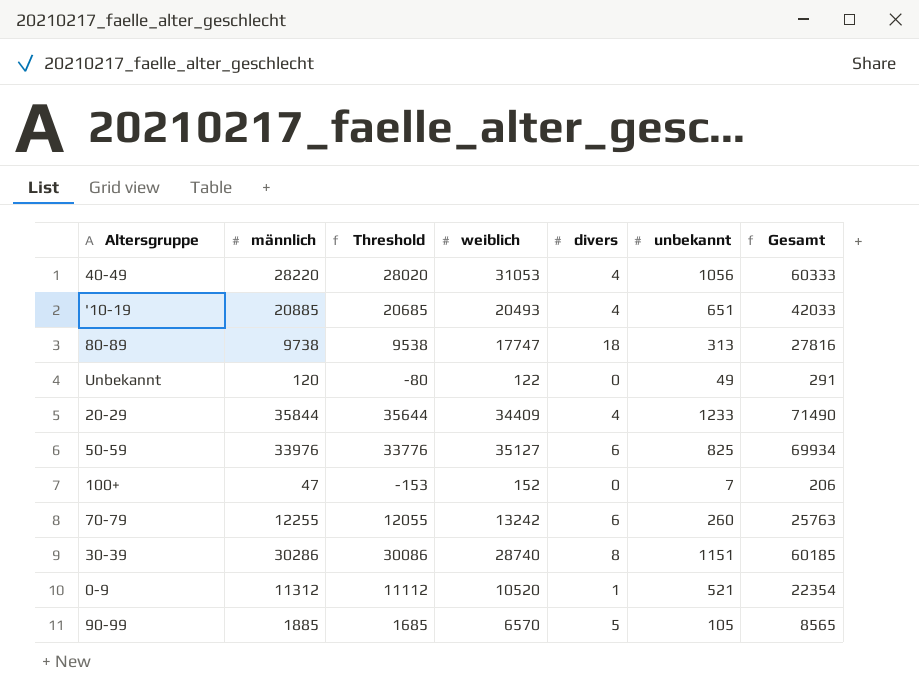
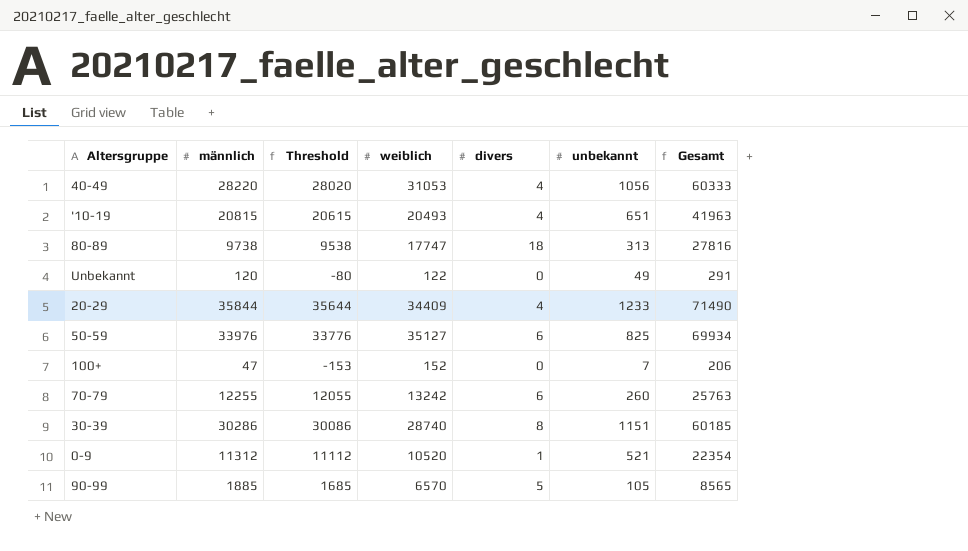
'10-19 | männlich: 20885 -> 20815
'10-19 | Threshold: 20685 -> 20615
'10-19 | Gesamt: 42033 -> 41963

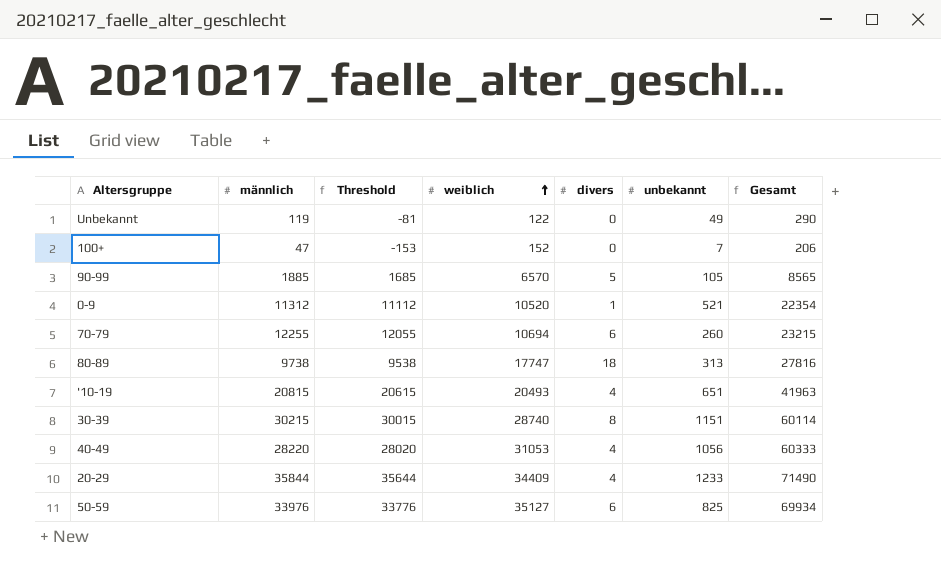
row order: none -> weiblich ascending
Unbekannt | männlich: 120 -> 119
Unbekannt | Threshold: -80 -> -81
Unbekannt | Gesamt: 291 -> 290
70-79 | weiblich: 13242 -> 10694
70-79 | Gesamt: 25763 -> 23215
30-39 | männlich: 30286 -> 30215
30-39 | Threshold: 30086 -> 30015
30-39 | Gesamt: 60185 -> 60114

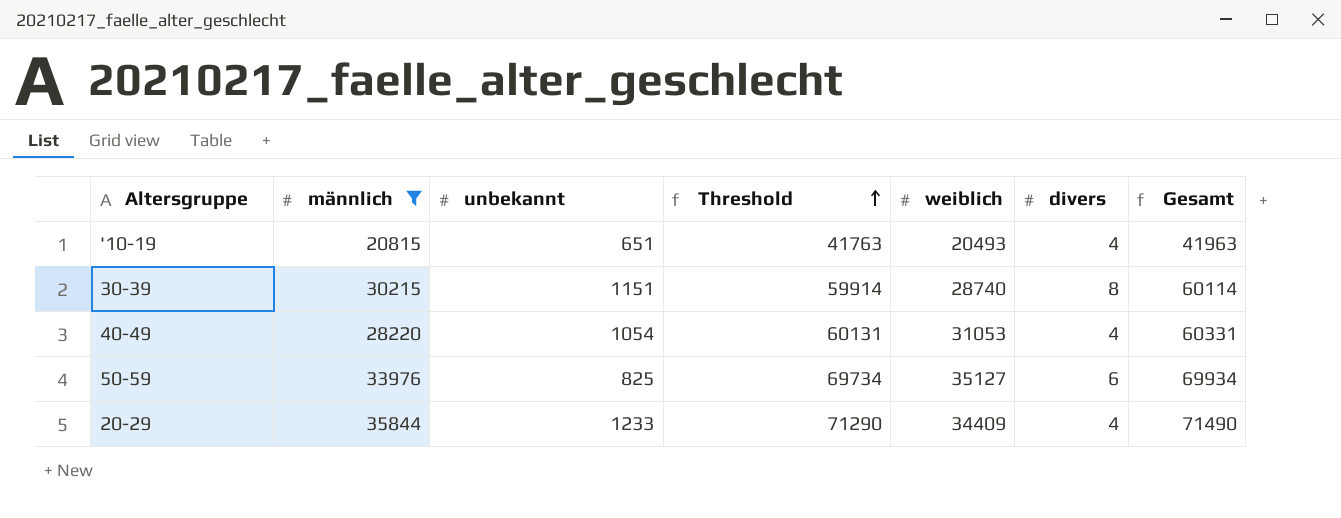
filter: none -> männlich >= 20815
row order: weiblich ascending -> Threshold ascending
column unbekannt | position: 6 -> 3
column Threshold | formula: [männlich] - 200 -> [Gesamt] - 200
40-49 | unbekannt: 1056 -> 1054
40-49 | Gesamt: 60333 -> 60331

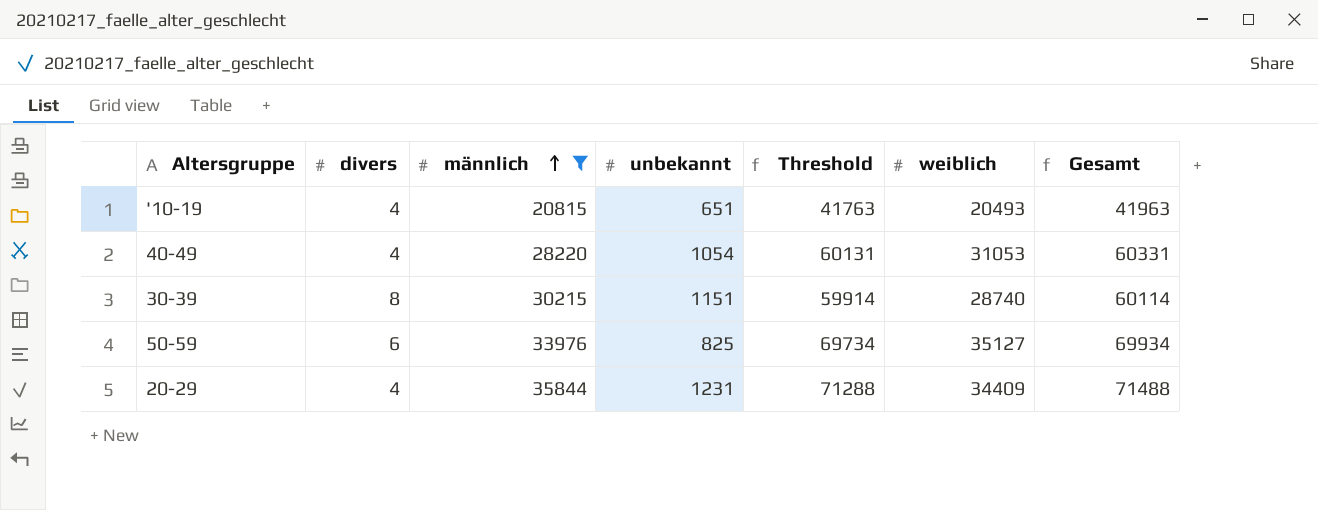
row order: Threshold ascending -> männlich ascending
column divers | position: 6 -> 2
20-29 | unbekannt: 1233 -> 1231
20-29 | Threshold: 71290 -> 71288
20-29 | Gesamt: 71490 -> 71488

